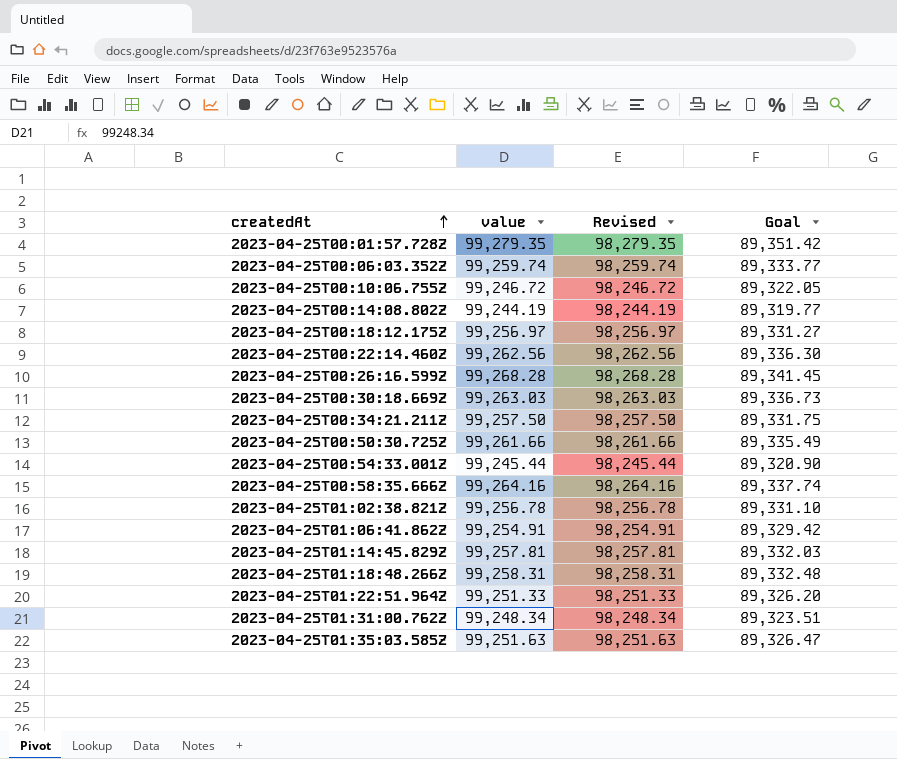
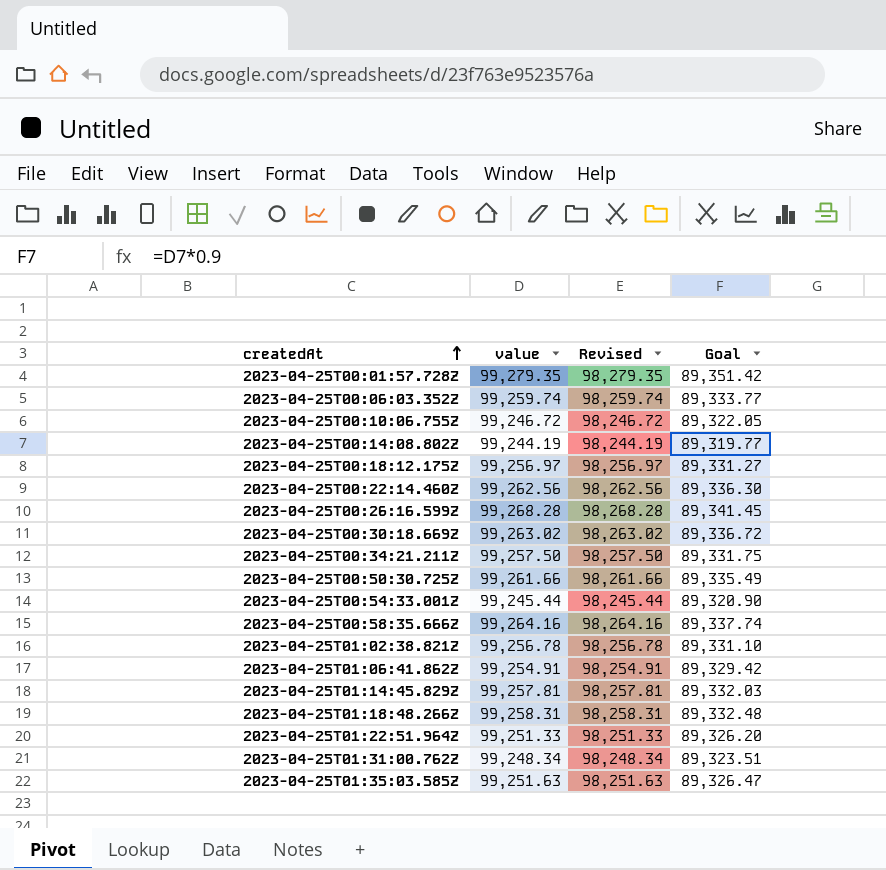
2023-04-25T00:30:18.669Z | value: 99,263.03 -> 99,263.02
2023-04-25T00:30:18.669Z | Revised: 98,263.03 -> 98,263.02
2023-04-25T00:30:18.669Z | Goal: 89,336.73 -> 89,336.72

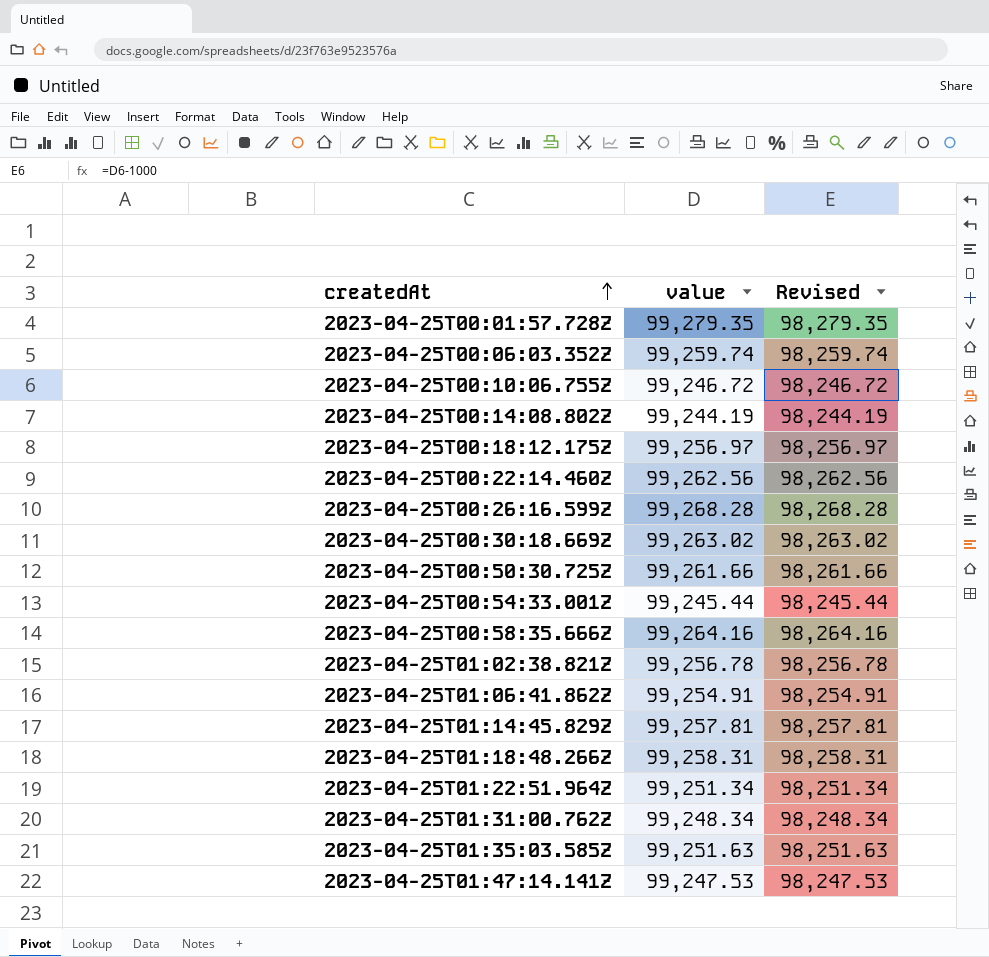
column Goal | formula: [value] * 0.9 -> none
row 2023-04-25T00:34:21.211Z: 99,257.50 | 98,257.50 | 89,331.75 -> none
2023-04-25T01:22:51.964Z | value: 99,251.33 -> 99,251.34
2023-04-25T01:22:51.964Z | Revised: 98,251.33 -> 98,251.34
row 2023-04-25T01:47:14.141Z: none -> 99,247.53 | 98,247.53

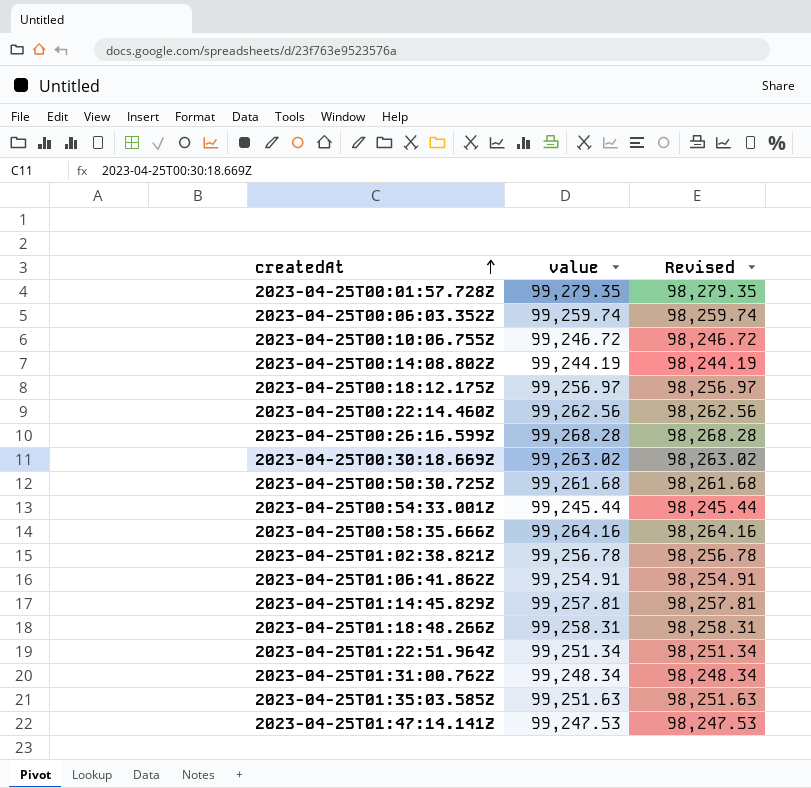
2023-04-25T00:50:30.725Z | value: 99,261.66 -> 99,261.68
2023-04-25T00:50:30.725Z | Revised: 98,261.66 -> 98,261.68

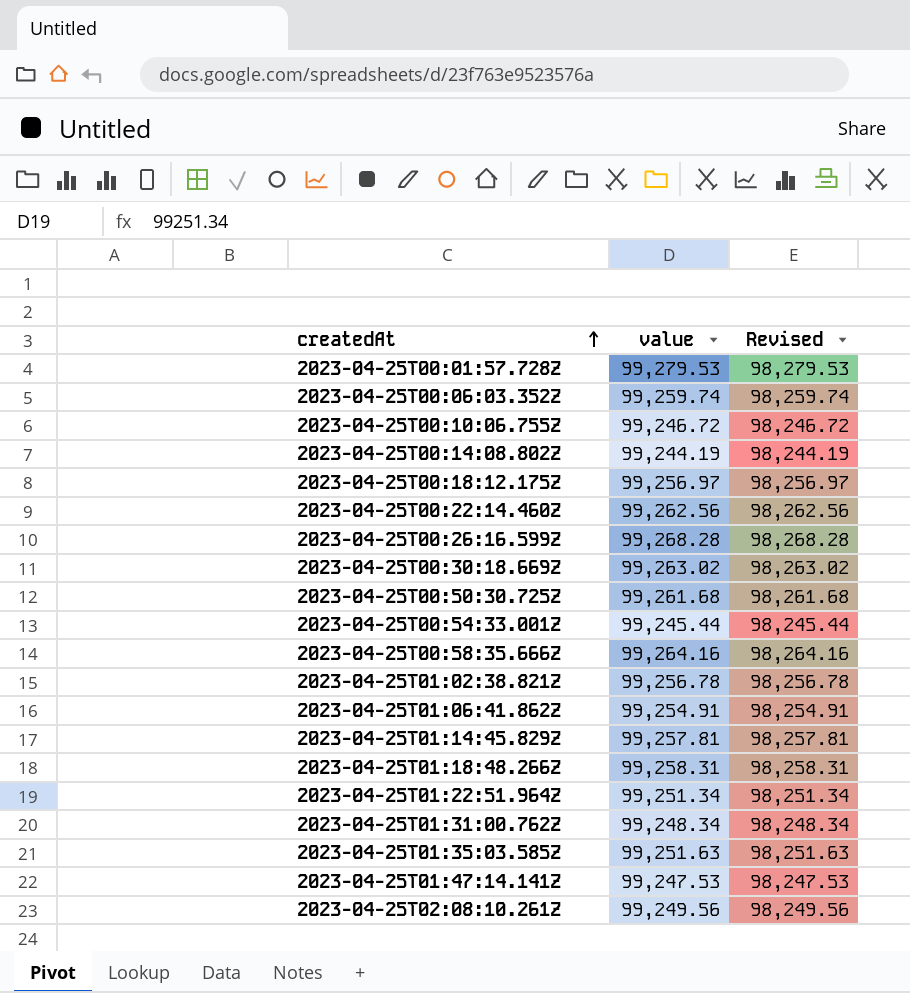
2023-04-25T00:01:57.728Z | value: 99,279.35 -> 99,279.53
2023-04-25T00:01:57.728Z | Revised: 98,279.35 -> 98,279.53
row 2023-04-25T02:08:10.261Z: none -> 99,249.56 | 98,249.56

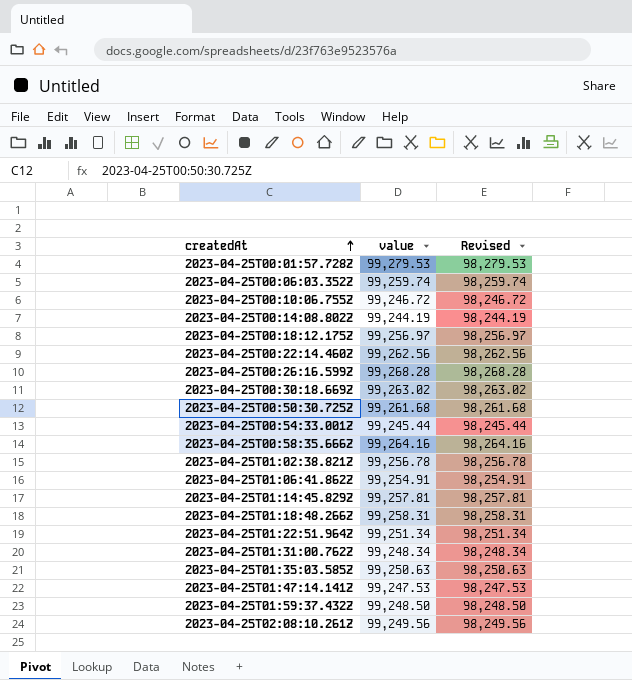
2023-04-25T01:35:03.585Z | value: 99,251.63 -> 99,250.63
2023-04-25T01:35:03.585Z | Revised: 98,251.63 -> 98,250.63
row 2023-04-25T01:59:37.432Z: none -> 99,248.50 | 98,248.50

